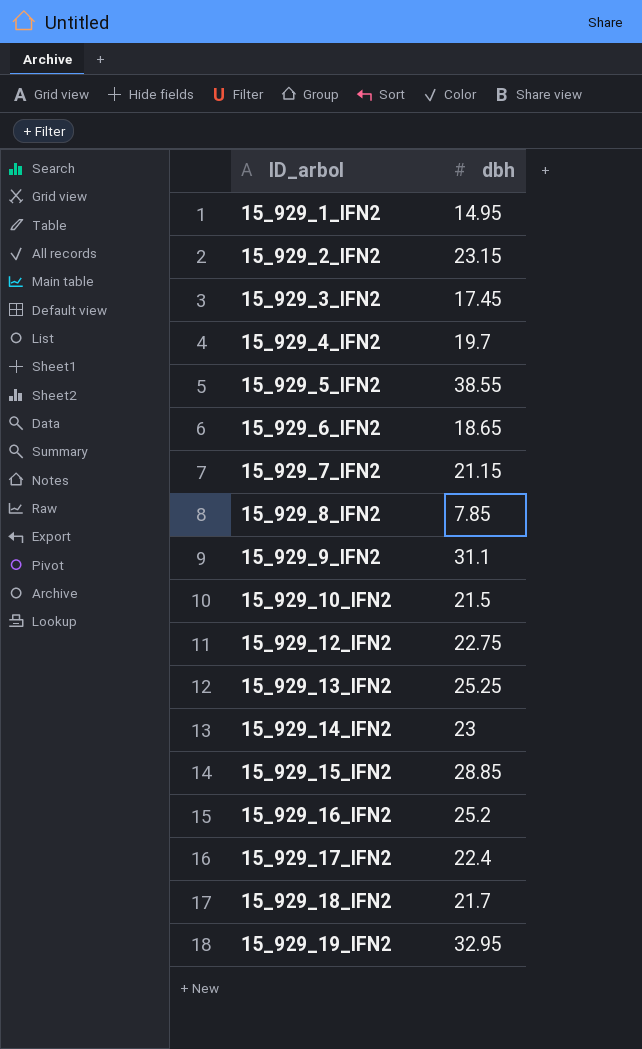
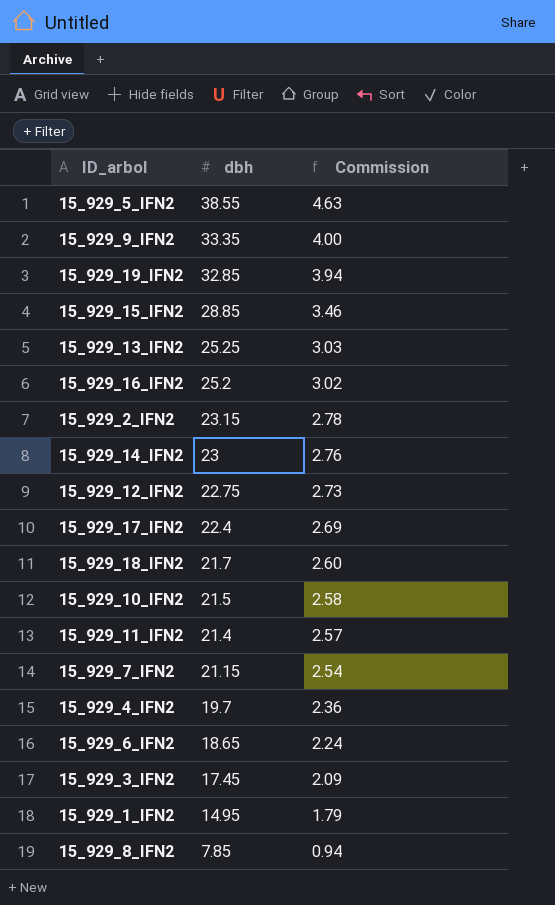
row order: ID_arbol ascending -> dbh descending
column Commission | formula: none -> [dbh] * 0.12
15_929_9_IFN2 | dbh: 31.1 -> 33.35
15_929_19_IFN2 | dbh: 32.95 -> 32.85
row 15_929_11_IFN2: none -> 21.4 | 2.57

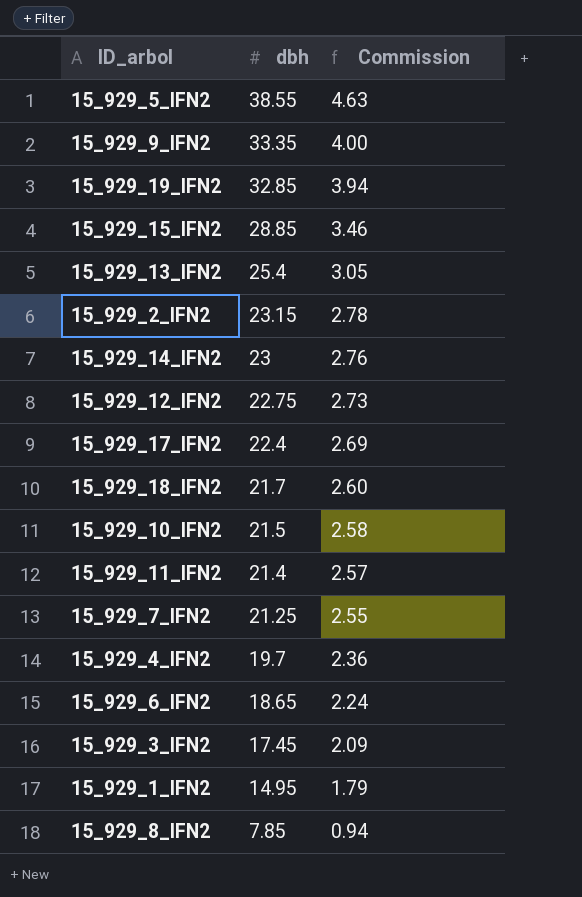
row 15_929_16_IFN2: 25.2 | 3.02 -> none
15_929_13_IFN2 | dbh: 25.25 -> 25.4
15_929_13_IFN2 | Commission: 3.03 -> 3.05
15_929_7_IFN2 | dbh: 21.15 -> 21.25
15_929_7_IFN2 | Commission: 2.54 -> 2.55

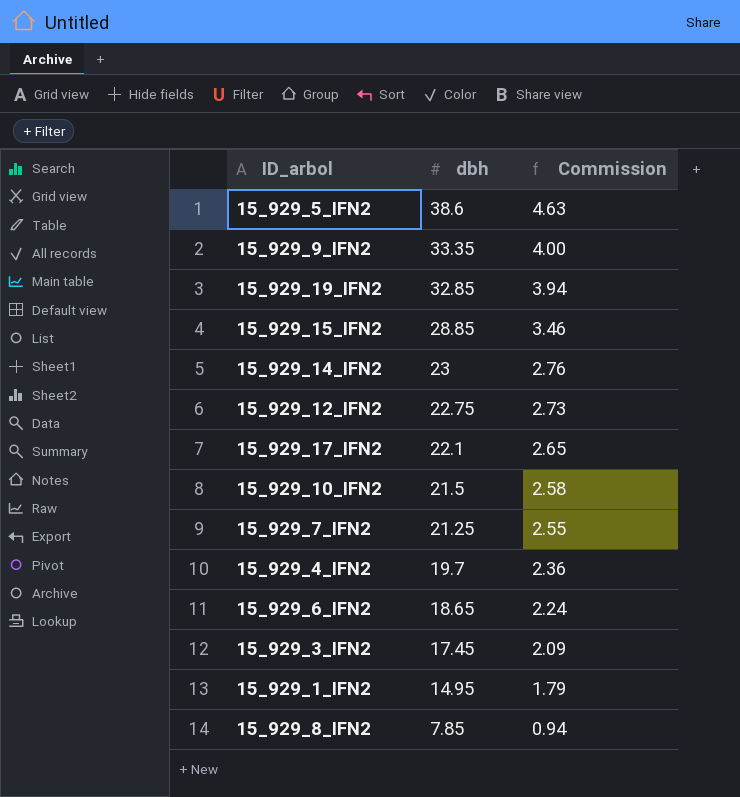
row 15_929_13_IFN2: 25.4 | 3.05 -> none
row 15_929_2_IFN2: 23.15 | 2.78 -> none
row 15_929_18_IFN2: 21.7 | 2.60 -> none
row 15_929_11_IFN2: 21.4 | 2.57 -> none
15_929_5_IFN2 | dbh: 38.55 -> 38.6
15_929_17_IFN2 | dbh: 22.4 -> 22.1
15_929_17_IFN2 | Commission: 2.69 -> 2.65

